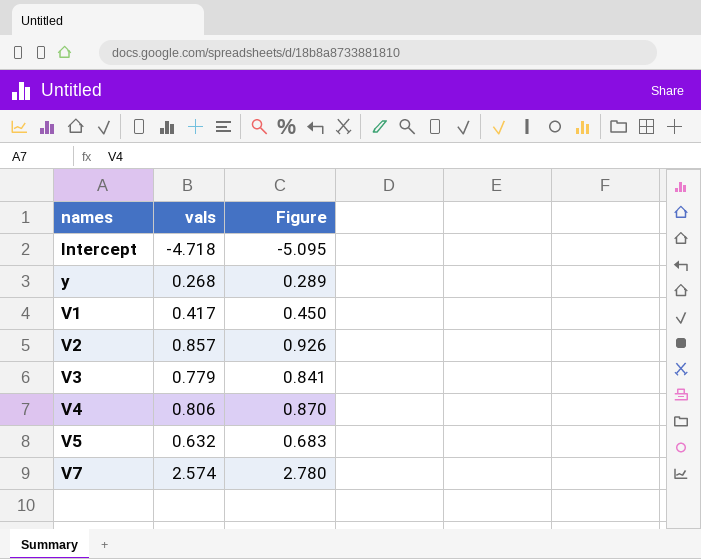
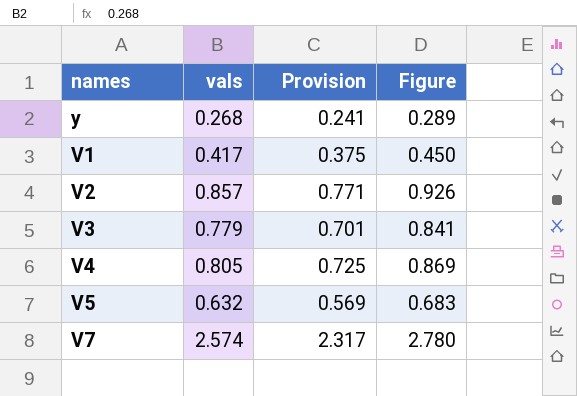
column Provision | formula: none -> [vals] * 0.9
row Intercept: -4.718 | -5.095 -> none
V4 | vals: 0.806 -> 0.805
V4 | Figure: 0.870 -> 0.869

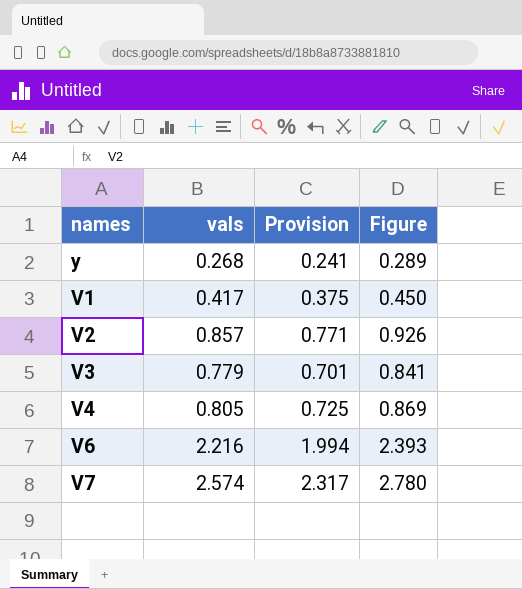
row V5: 0.632 | 0.569 | 0.683 -> none
row V6: none -> 2.216 | 1.994 | 2.393

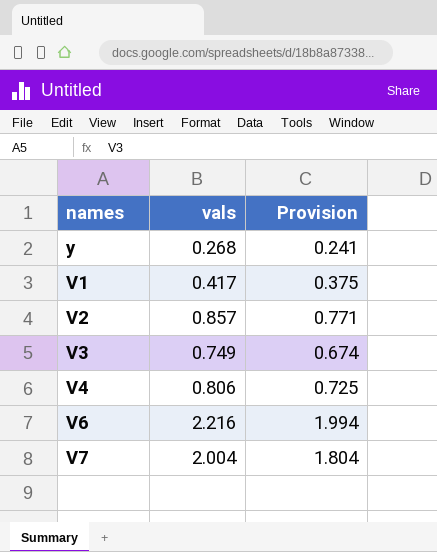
column Figure | formula: [vals] * 1.08 -> none
V3 | vals: 0.779 -> 0.749
V3 | Provision: 0.701 -> 0.674
V4 | vals: 0.805 -> 0.806
V7 | vals: 2.574 -> 2.004
V7 | Provision: 2.317 -> 1.804

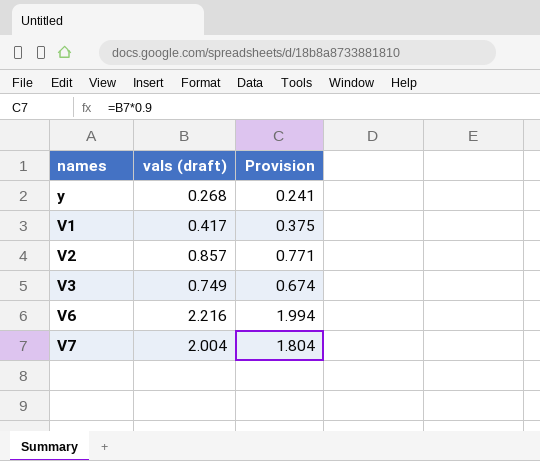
column name: vals -> vals (draft)
row V4: 0.806 | 0.725 -> none

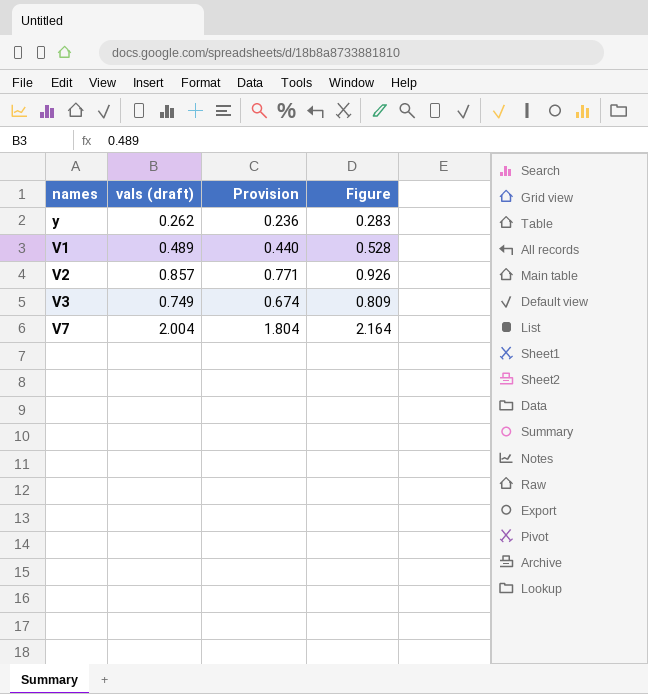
column Figure | formula: none -> [vals (draft)] * 1.08
row V6: 2.216 | 1.994 -> none
y | vals (draft): 0.268 -> 0.262
y | Provision: 0.241 -> 0.236
V1 | vals (draft): 0.417 -> 0.489
V1 | Provision: 0.375 -> 0.440

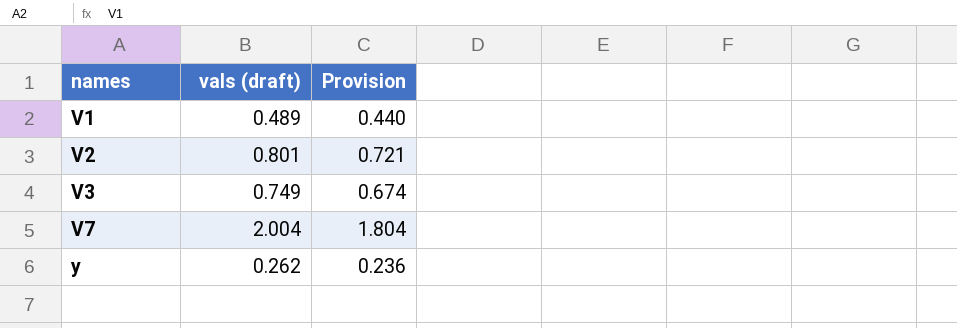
row order: none -> names ascending
column Figure | formula: [vals (draft)] * 1.08 -> none
V2 | vals (draft): 0.857 -> 0.801
V2 | Provision: 0.771 -> 0.721

